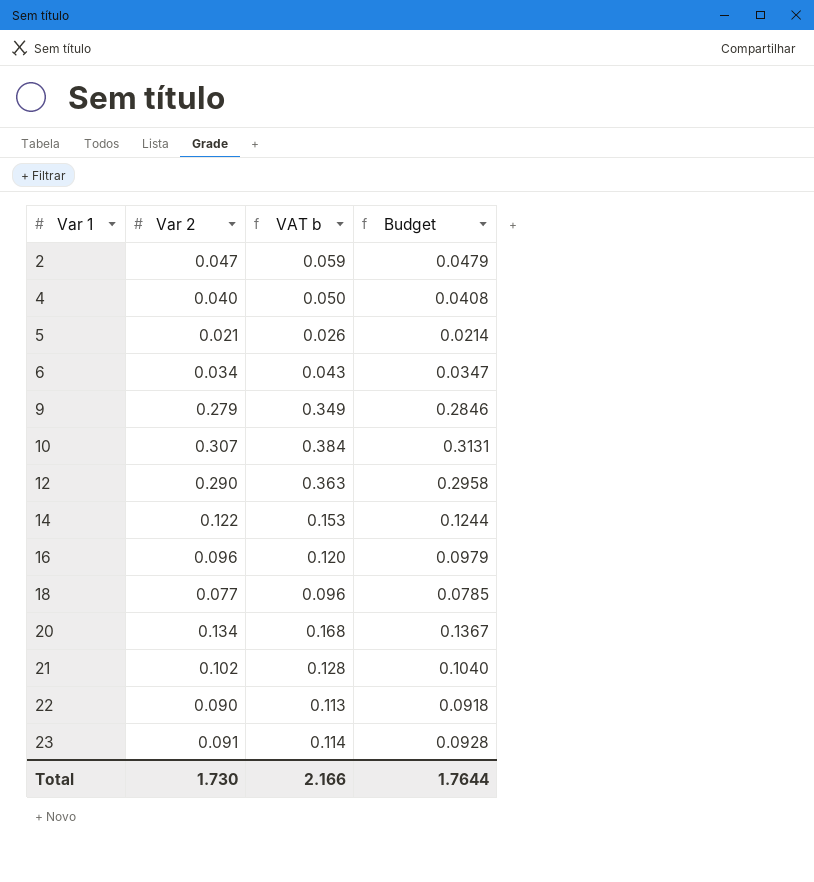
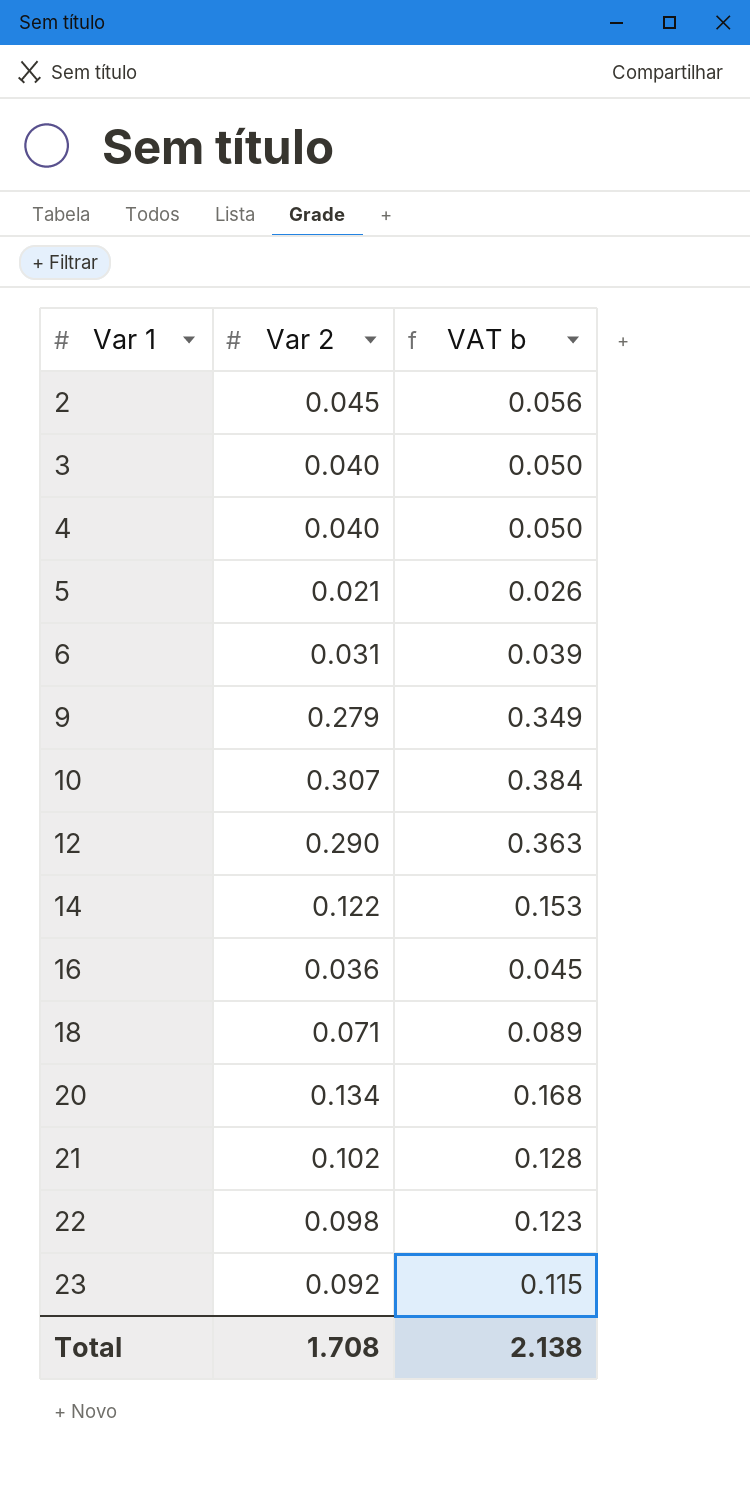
column Budget | formula: [Var 2] * 1.02 -> none
2 | Var 2: 0.047 -> 0.045
2 | VAT b: 0.059 -> 0.056
row 3: none -> 0.040 | 0.050
6 | Var 2: 0.034 -> 0.031
6 | VAT b: 0.043 -> 0.039
16 | Var 2: 0.096 -> 0.036
16 | VAT b: 0.120 -> 0.045
18 | Var 2: 0.077 -> 0.071
18 | VAT b: 0.096 -> 0.089
22 | Var 2: 0.090 -> 0.098
22 | VAT b: 0.113 -> 0.123
23 | Var 2: 0.091 -> 0.092
23 | VAT b: 0.114 -> 0.115
Total | Var 2: 1.730 -> 1.708
Total | VAT b: 2.166 -> 2.138

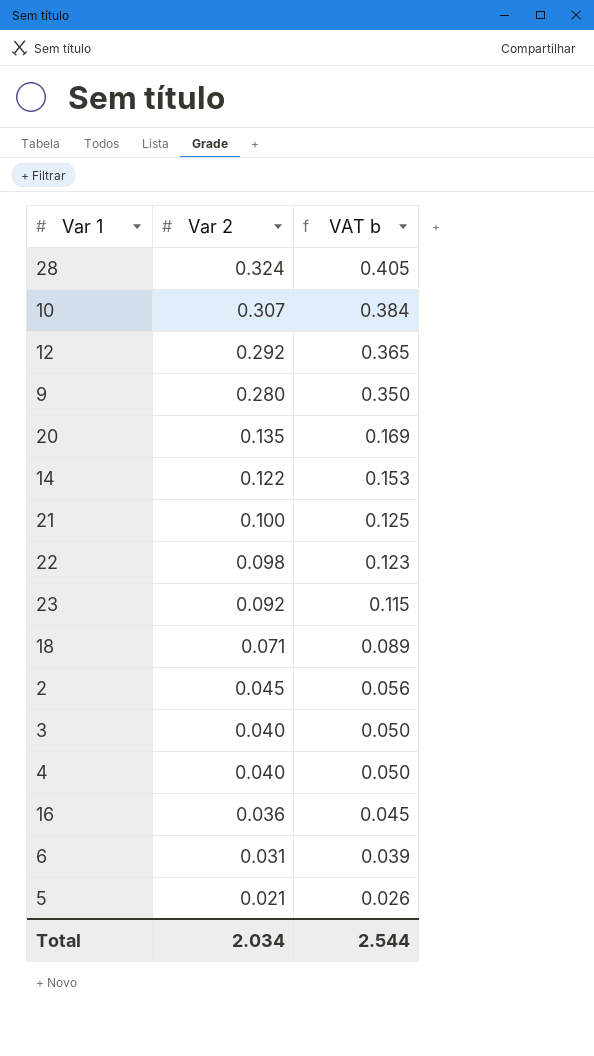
row order: Var 1 ascending -> Var 2 descending
row 28: none -> 0.324 | 0.405
12 | Var 2: 0.290 -> 0.292
12 | VAT b: 0.363 -> 0.365
9 | Var 2: 0.279 -> 0.280
9 | VAT b: 0.349 -> 0.350
20 | Var 2: 0.134 -> 0.135
20 | VAT b: 0.168 -> 0.169
21 | Var 2: 0.102 -> 0.100
21 | VAT b: 0.128 -> 0.125
Total | Var 2: 1.708 -> 2.034
Total | VAT b: 2.138 -> 2.544

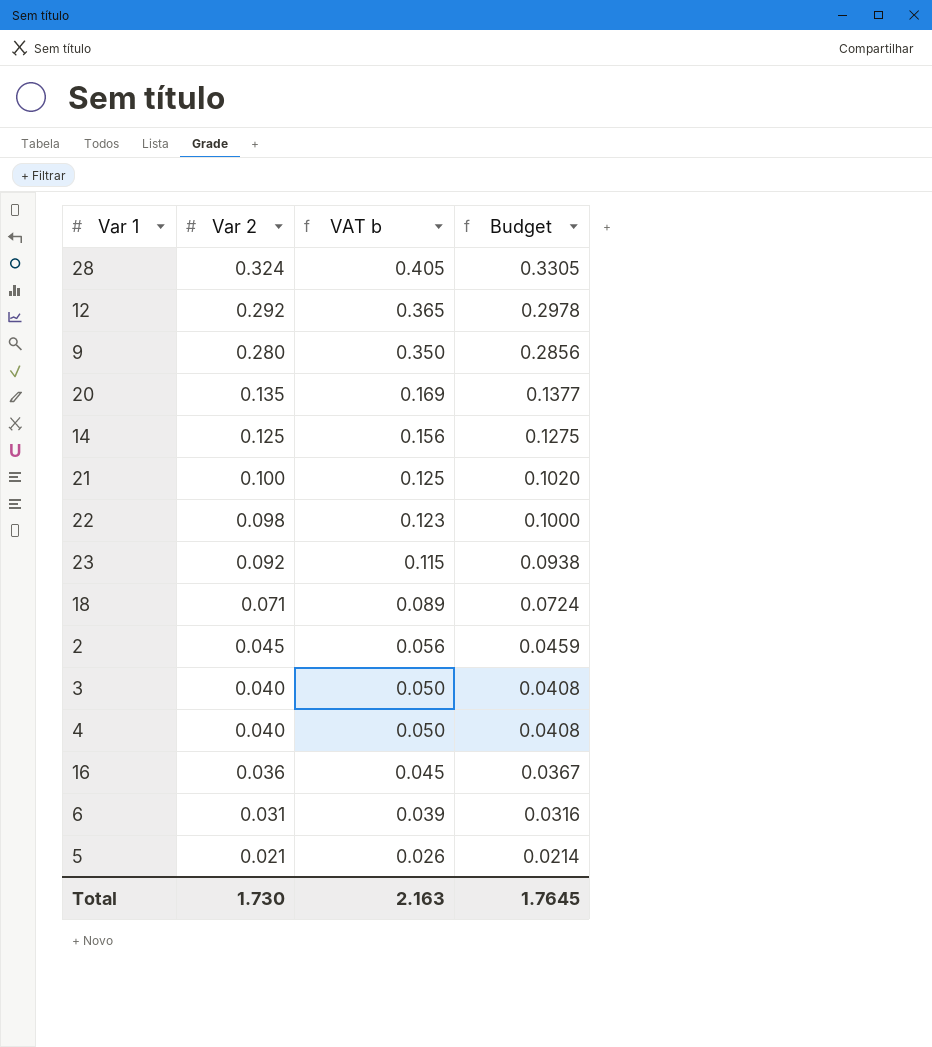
column Budget | formula: none -> [Var 2] * 1.02
row 10: 0.307 | 0.384 -> none
14 | Var 2: 0.122 -> 0.125
14 | VAT b: 0.153 -> 0.156
Total | Var 2: 2.034 -> 1.730
Total | VAT b: 2.544 -> 2.163

